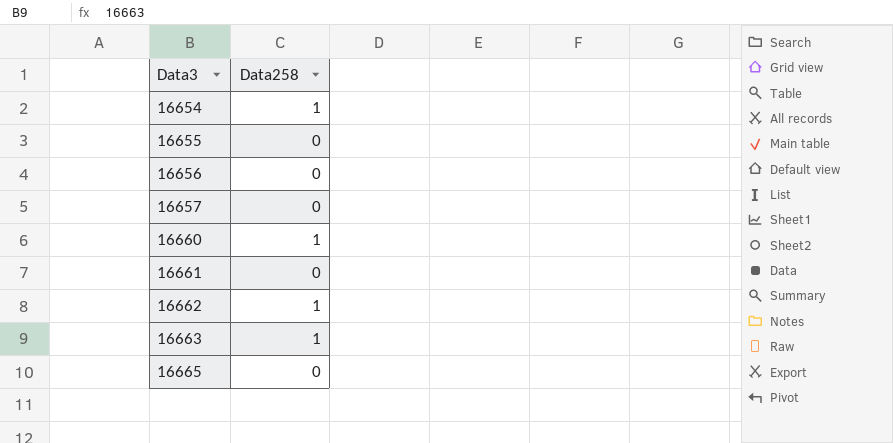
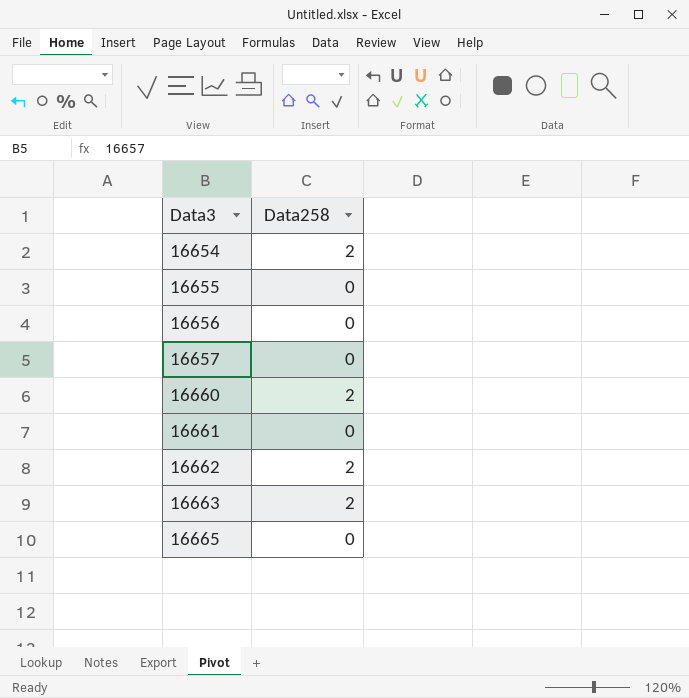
16654 | Data258: 1 -> 2
16660 | Data258: 1 -> 2
16662 | Data258: 1 -> 2
16663 | Data258: 1 -> 2

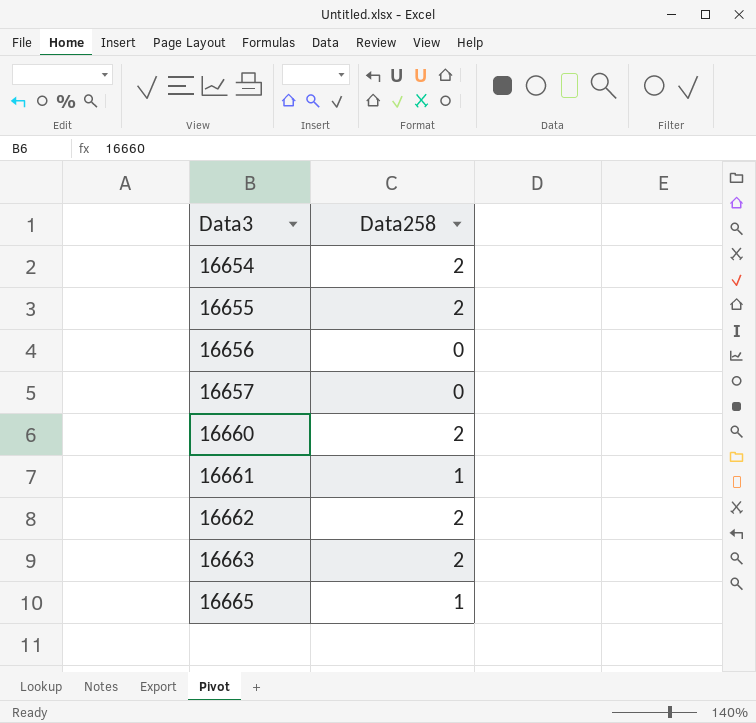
16655 | Data258: 0 -> 2
16661 | Data258: 0 -> 1
16665 | Data258: 0 -> 1

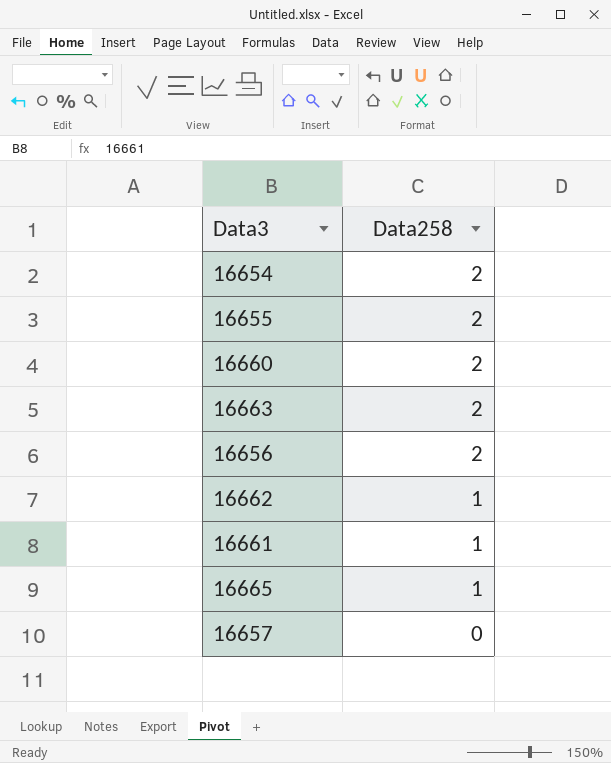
row order: Data3 ascending -> Data258 descending
16656 | Data258: 0 -> 2
16662 | Data258: 2 -> 1

